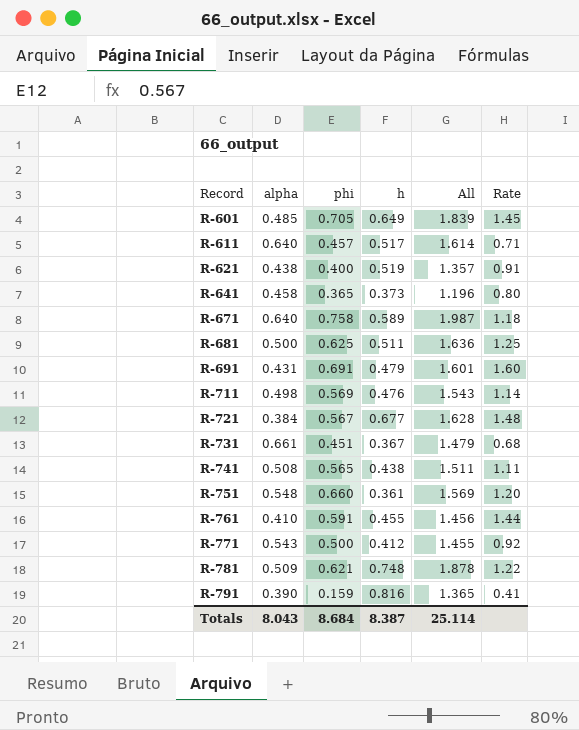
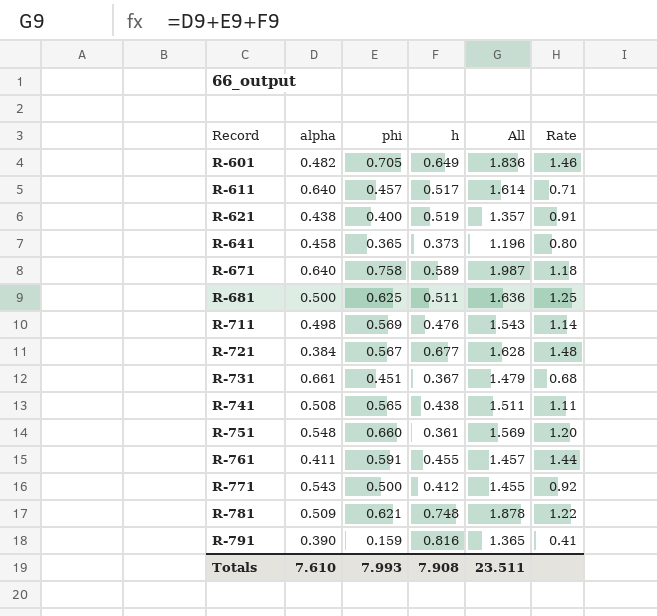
row R-691: 0.431 | 0.691 | 0.479 | 1.601 | 1.60 -> none
R-601 | alpha: 0.485 -> 0.482
R-601 | All: 1.839 -> 1.836
R-601 | Rate: 1.45 -> 1.46
R-761 | alpha: 0.410 -> 0.411
R-761 | All: 1.456 -> 1.457
Totals | alpha: 8.043 -> 7.610
Totals | phi: 8.684 -> 7.993
Totals | h: 8.387 -> 7.908
Totals | All: 25.114 -> 23.511

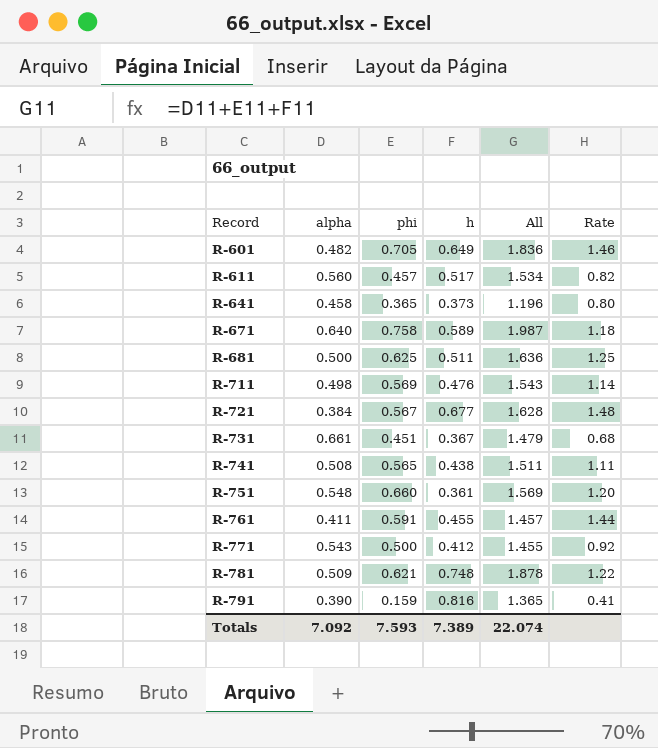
row R-621: 0.438 | 0.400 | 0.519 | 1.357 | 0.91 -> none
R-611 | alpha: 0.640 -> 0.560
R-611 | All: 1.614 -> 1.534
R-611 | Rate: 0.71 -> 0.82
Totals | alpha: 7.610 -> 7.092
Totals | phi: 7.993 -> 7.593
Totals | h: 7.908 -> 7.389
Totals | All: 23.511 -> 22.074

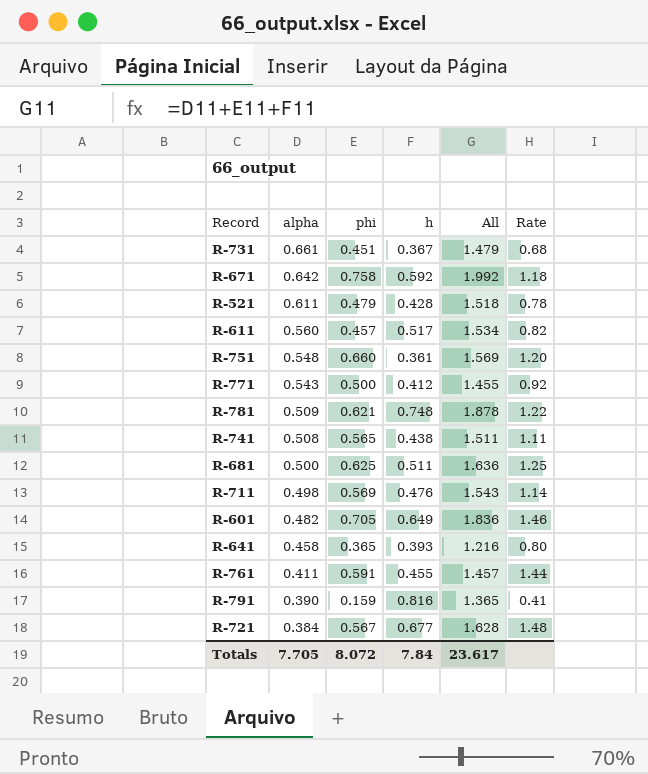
row order: Record ascending -> alpha descending
R-671 | alpha: 0.640 -> 0.642
R-671 | h: 0.589 -> 0.592
R-671 | All: 1.987 -> 1.992
row R-521: none -> 0.611 | 0.479 | 0.428 | 1.518 | 0.78
R-641 | h: 0.373 -> 0.393
R-641 | All: 1.196 -> 1.216
Totals | alpha: 7.092 -> 7.705
Totals | phi: 7.593 -> 8.072
Totals | h: 7.389 -> 7.84
Totals | All: 22.074 -> 23.617

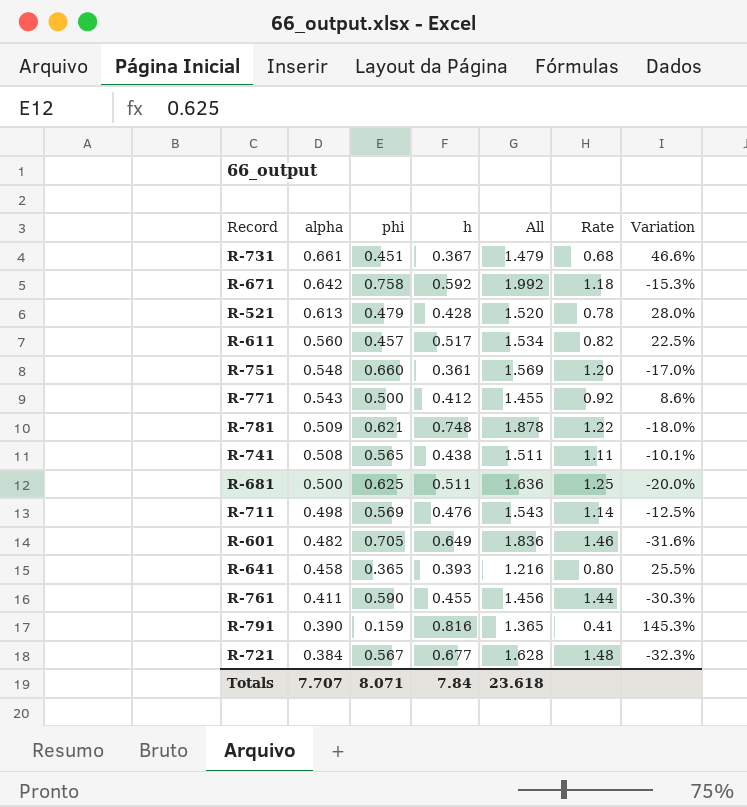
column Variation | formula: none -> ([alpha] - [phi]) / [phi]
R-521 | alpha: 0.611 -> 0.613
R-521 | All: 1.518 -> 1.520
R-761 | phi: 0.591 -> 0.590
R-761 | All: 1.457 -> 1.456
Totals | alpha: 7.705 -> 7.707
Totals | phi: 8.072 -> 8.071
Totals | All: 23.617 -> 23.618

